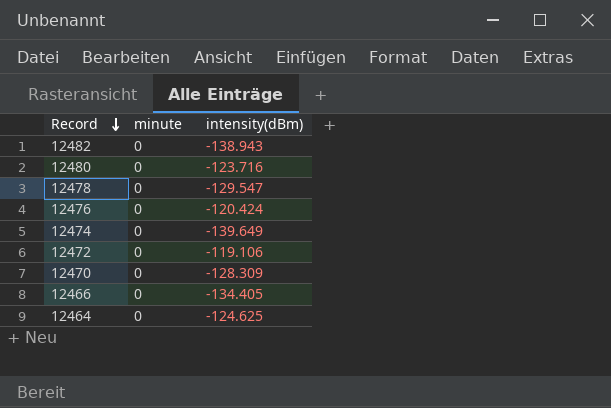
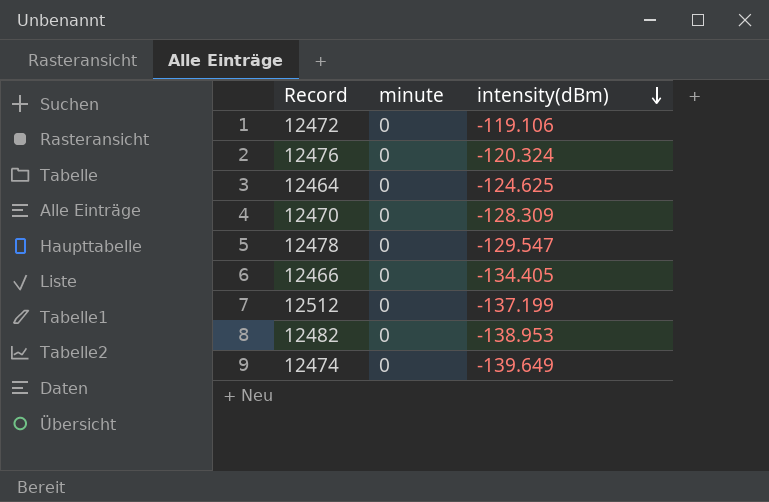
row order: Record descending -> intensity(dBm) descending
row 12480: 0 | -123.716 -> none
12476 | intensity(dBm): -120.424 -> -120.324
row 12512: none -> 0 | -137.199
12482 | intensity(dBm): -138.943 -> -138.953

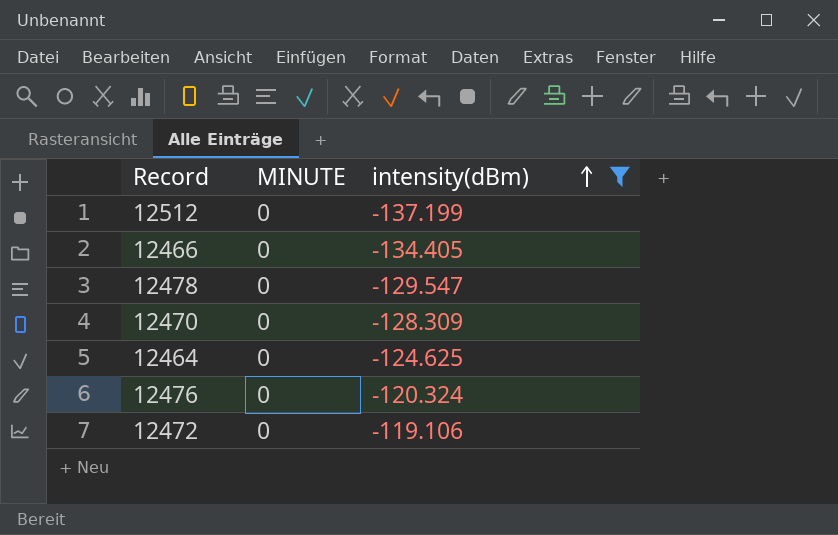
filter: none -> intensity(dBm) >= -137.199
row order: intensity(dBm) descending -> intensity(dBm) ascending
column name: minute -> MINUTE

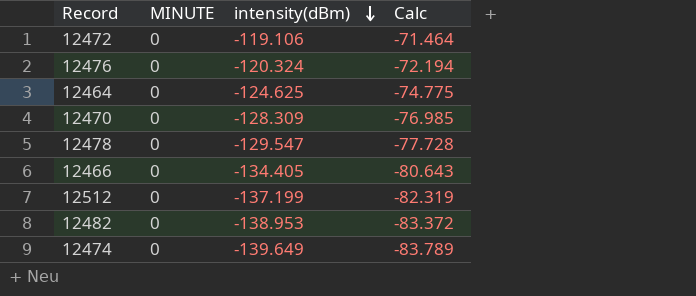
filter: intensity(dBm) >= -137.199 -> none
row order: intensity(dBm) ascending -> intensity(dBm) descending
column Calc | formula: none -> [intensity(dBm)] * 0.6

